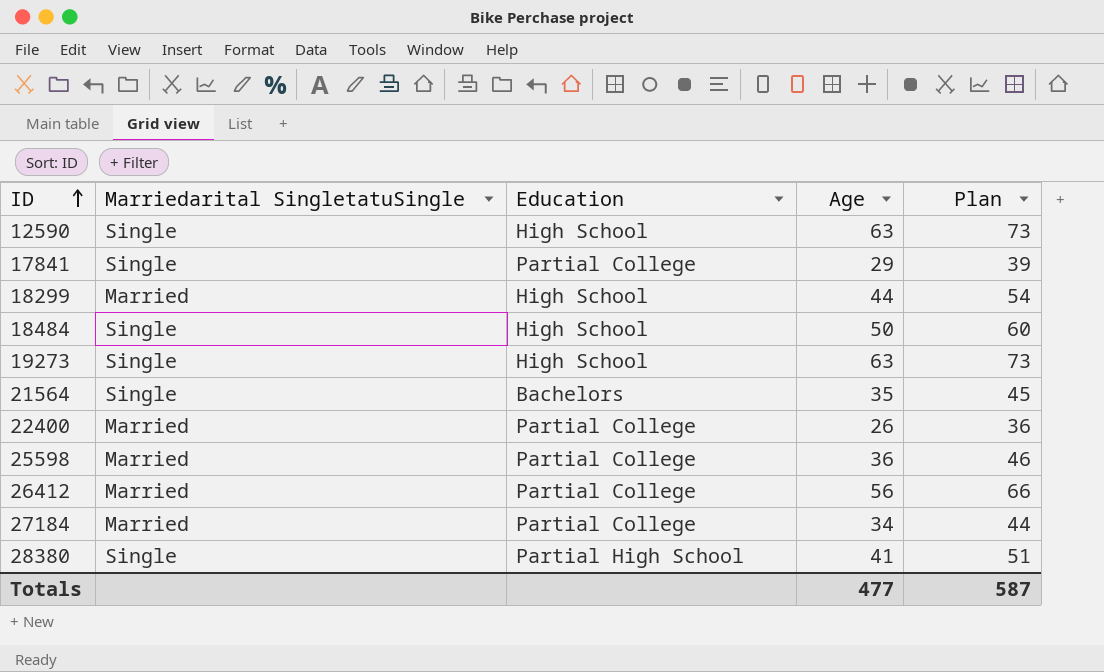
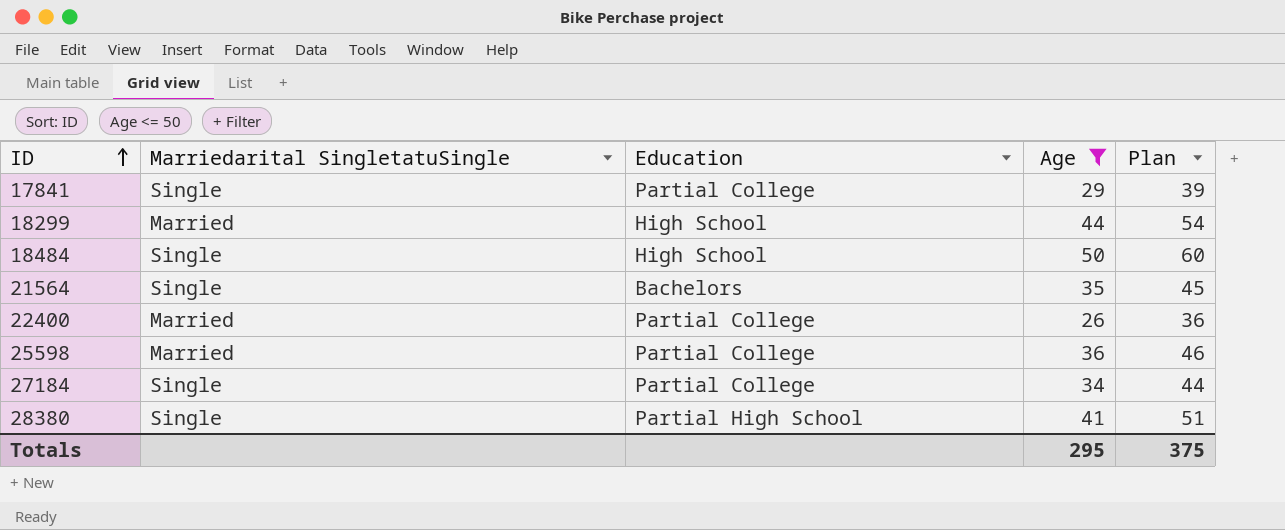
filter: none -> Age <= 50
27184 | Marriedarital SingletatuSingle: Married -> Single
Totals | Age: 477 -> 295
Totals | Plan: 587 -> 375

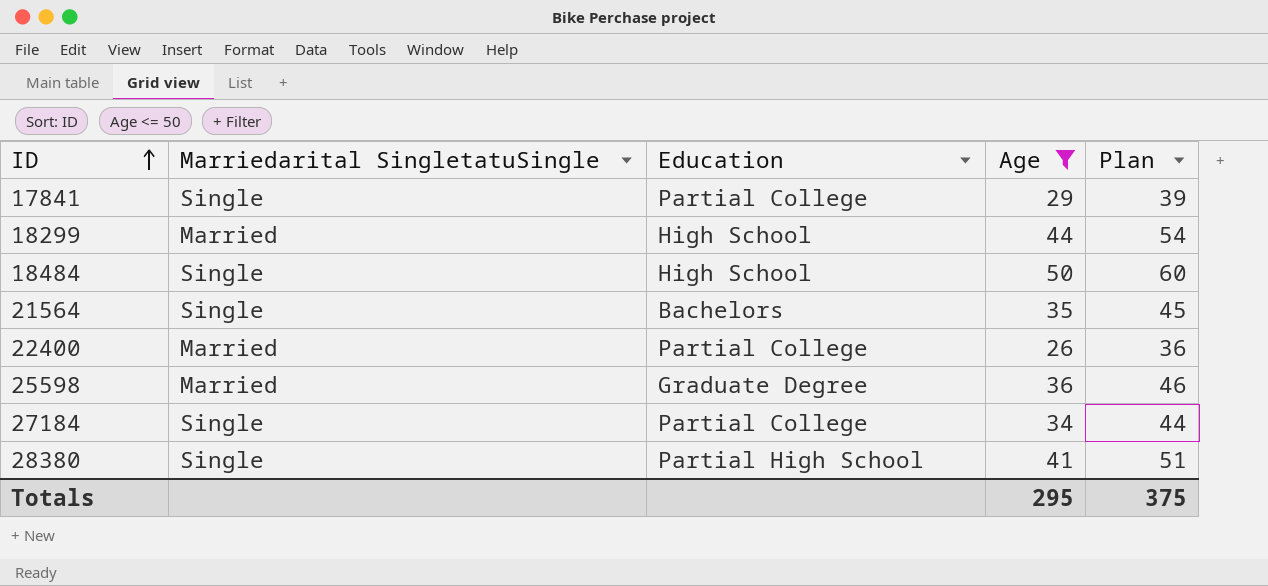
25598 | Education: Partial College -> Graduate Degree

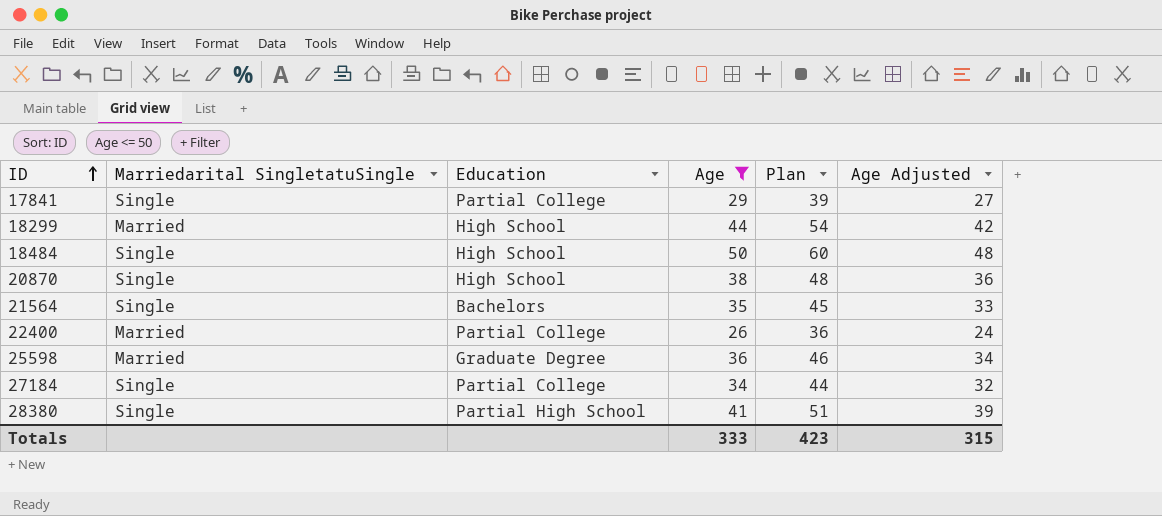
column Age Adjusted | formula: none -> [Age] - 2
row 20870: none -> Single | High School | 38 | 48 | 36
Totals | Age: 295 -> 333
Totals | Plan: 375 -> 423

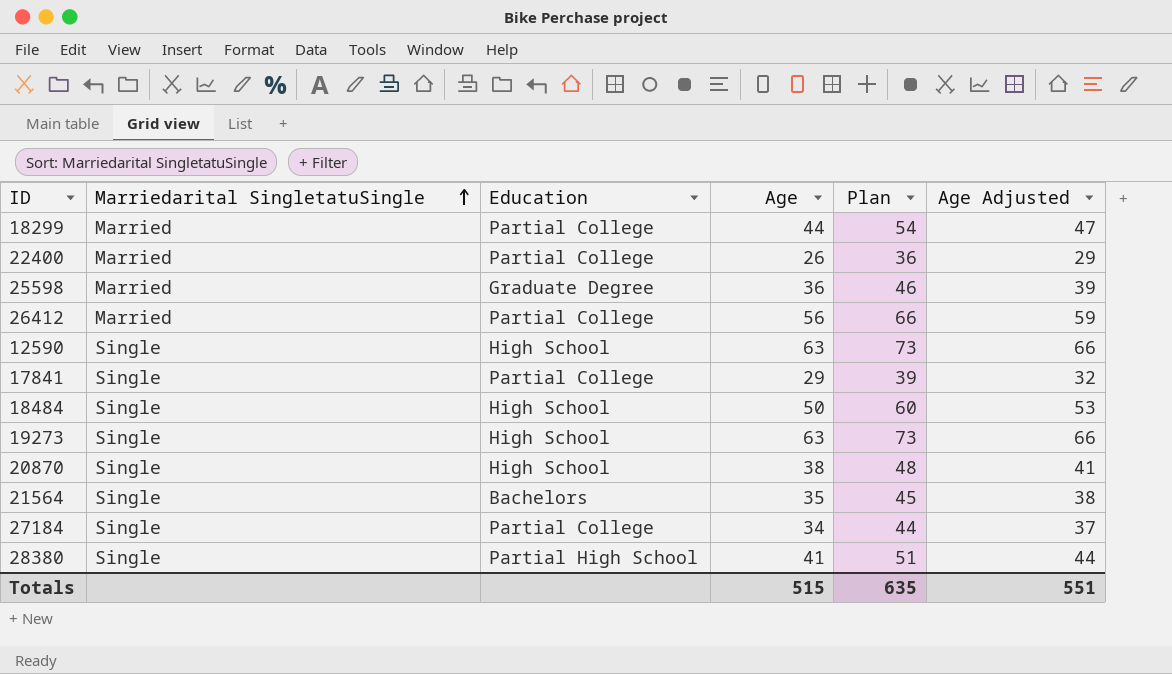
filter: Age <= 50 -> none
row order: ID ascending -> Marriedarital SingletatuSingle ascending
column Age Adjusted | formula: [Age] - 2 -> [Age] + 3
18299 | Education: High School -> Partial College
Totals | Age: 333 -> 515
Totals | Plan: 423 -> 635
Totals | Age Adjusted: 315 -> 551

